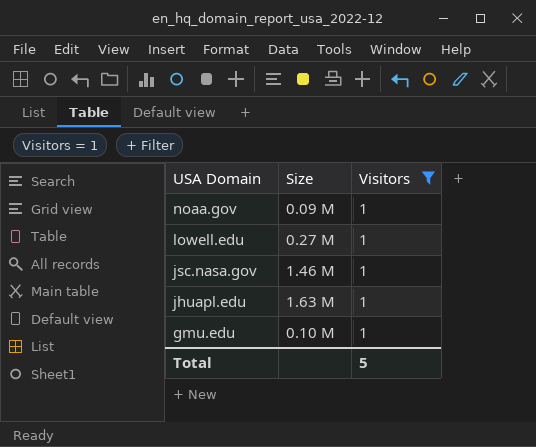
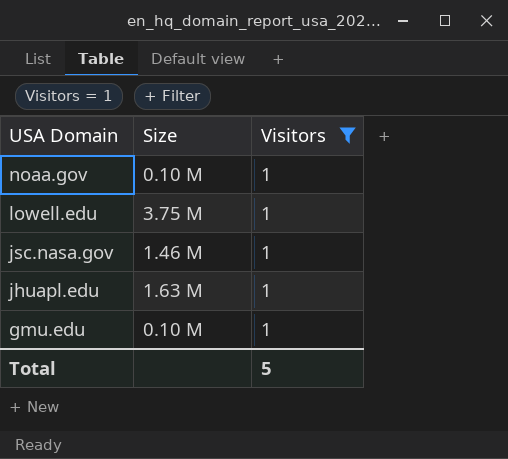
noaa.gov | Size: 0.09 M -> 0.10 M
lowell.edu | Size: 0.27 M -> 3.75 M

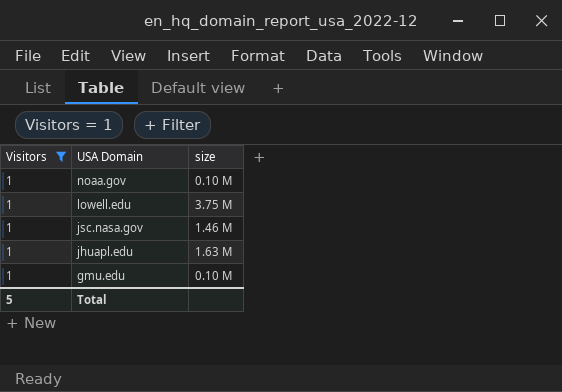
column Visitors | position: 3 -> 1
column name: Size -> size

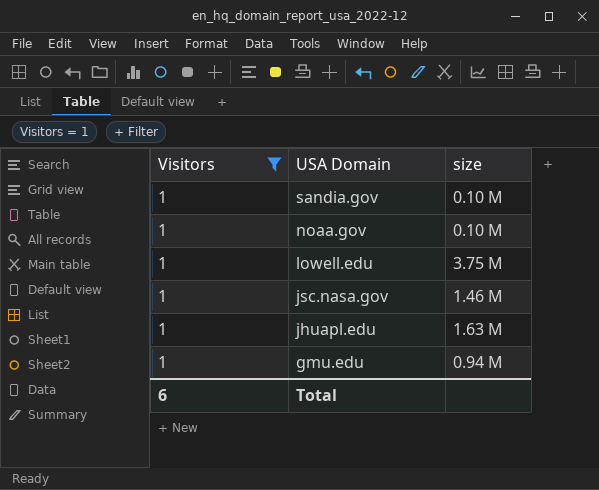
row sandia.gov: none -> 1 | 0.10 M
gmu.edu | size: 0.10 M -> 0.94 M
Total | Visitors: 5 -> 6

